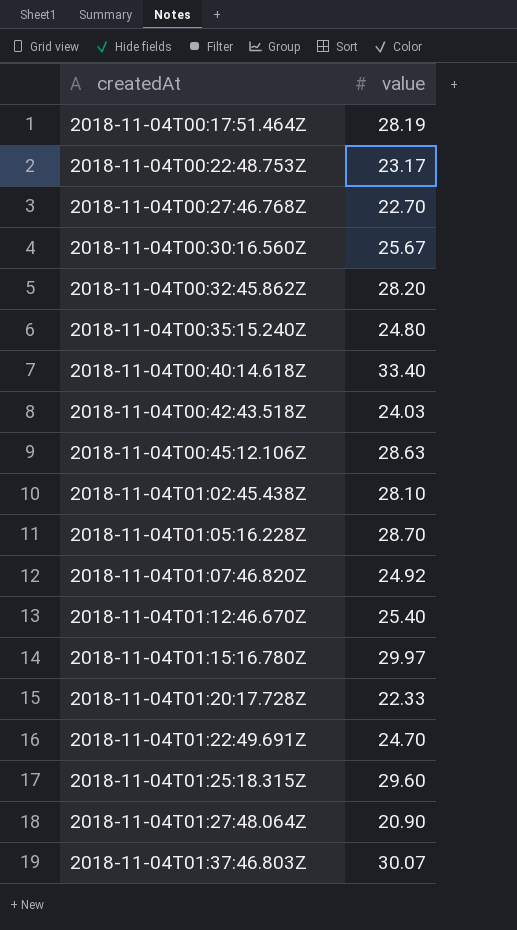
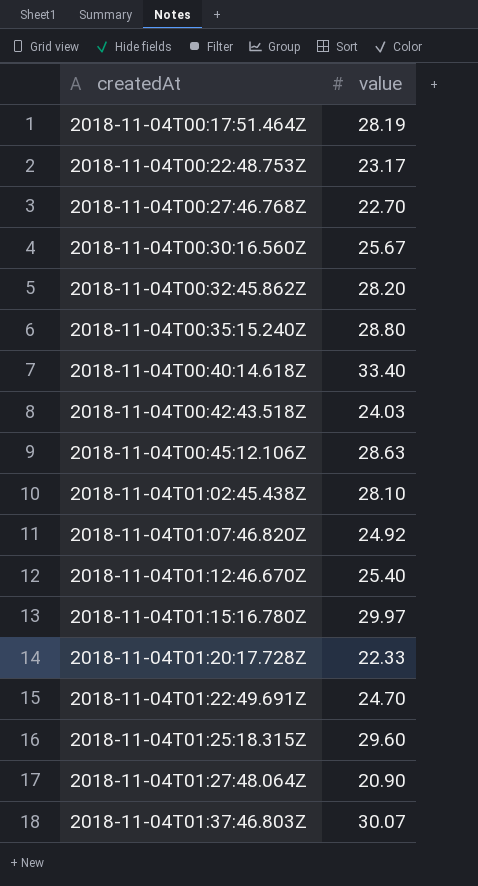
row 2018-11-04T01:05:16.228Z: 28.70 -> none
2018-11-04T00:35:15.240Z | value: 24.80 -> 28.80

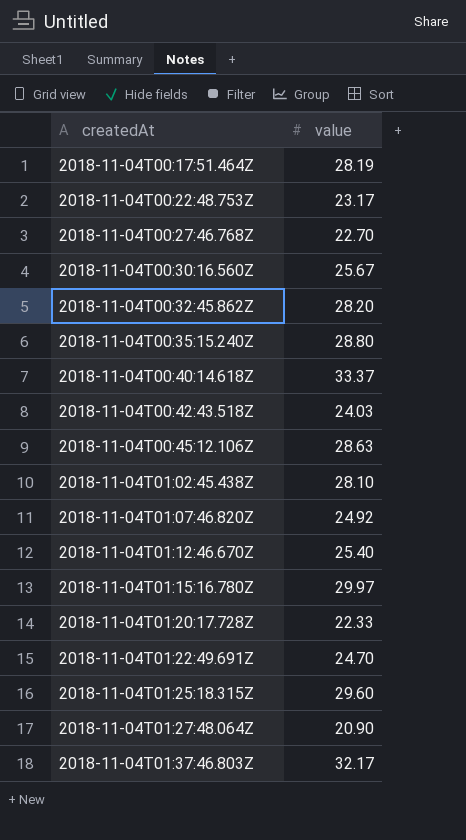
2018-11-04T00:40:14.618Z | value: 33.40 -> 33.37
2018-11-04T01:37:46.803Z | value: 30.07 -> 32.17

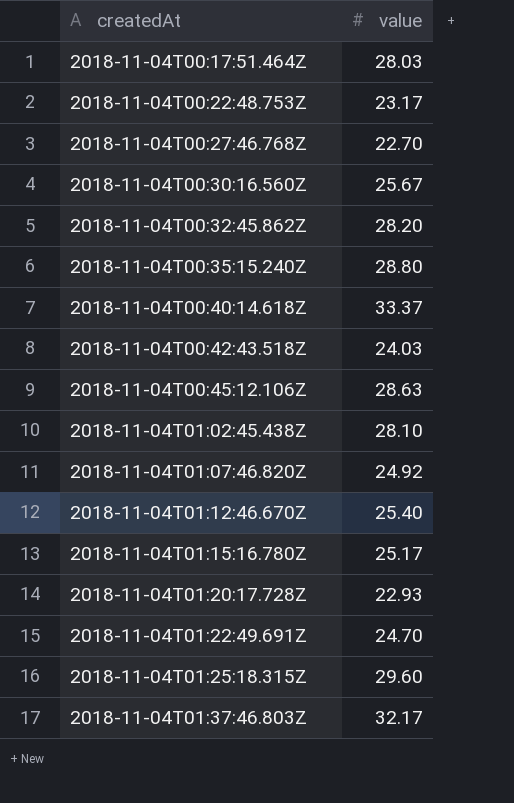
row 2018-11-04T01:27:48.064Z: 20.90 -> none
2018-11-04T00:17:51.464Z | value: 28.19 -> 28.03
2018-11-04T01:15:16.780Z | value: 29.97 -> 25.17
2018-11-04T01:20:17.728Z | value: 22.33 -> 22.93

